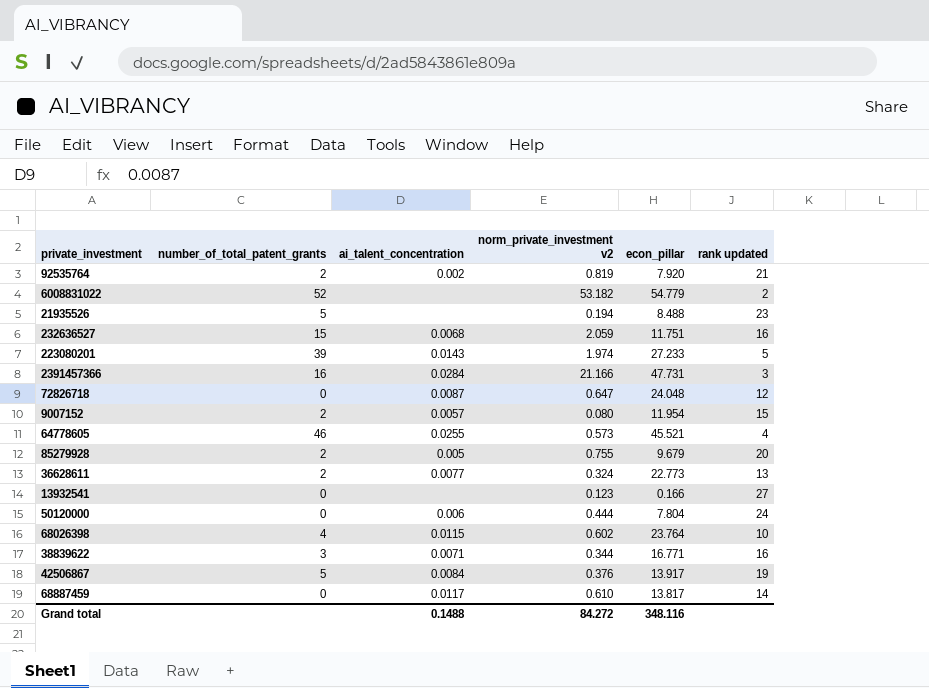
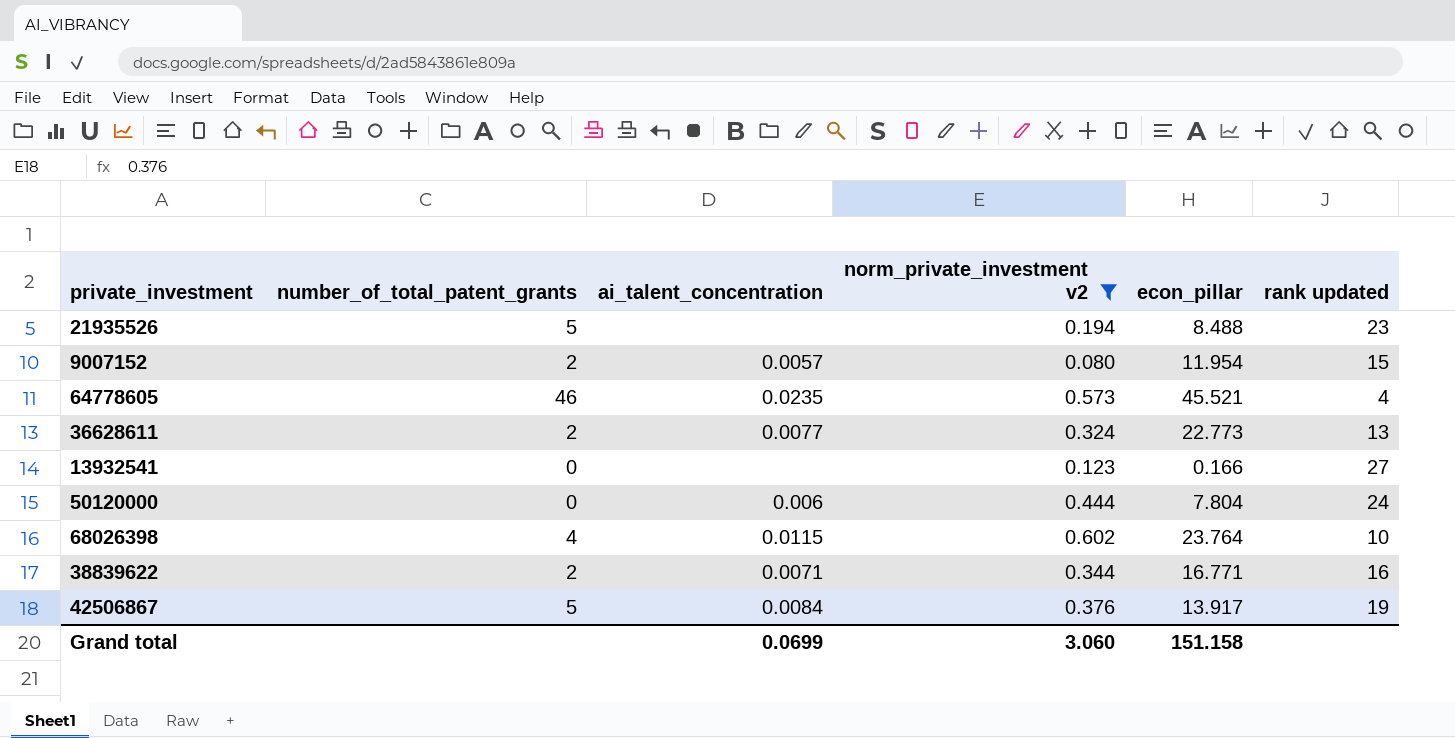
filter: none -> norm_private_investment v2 <= 0.602
64778605 | ai_talent_concentration: 0.0255 -> 0.0235
38839622 | number_of_total_patent_grants: 3 -> 2
Grand total | ai_talent_concentration: 0.1488 -> 0.0699
Grand total | norm_private_investment v2: 84.272 -> 3.060
Grand total | econ_pillar: 348.116 -> 151.158

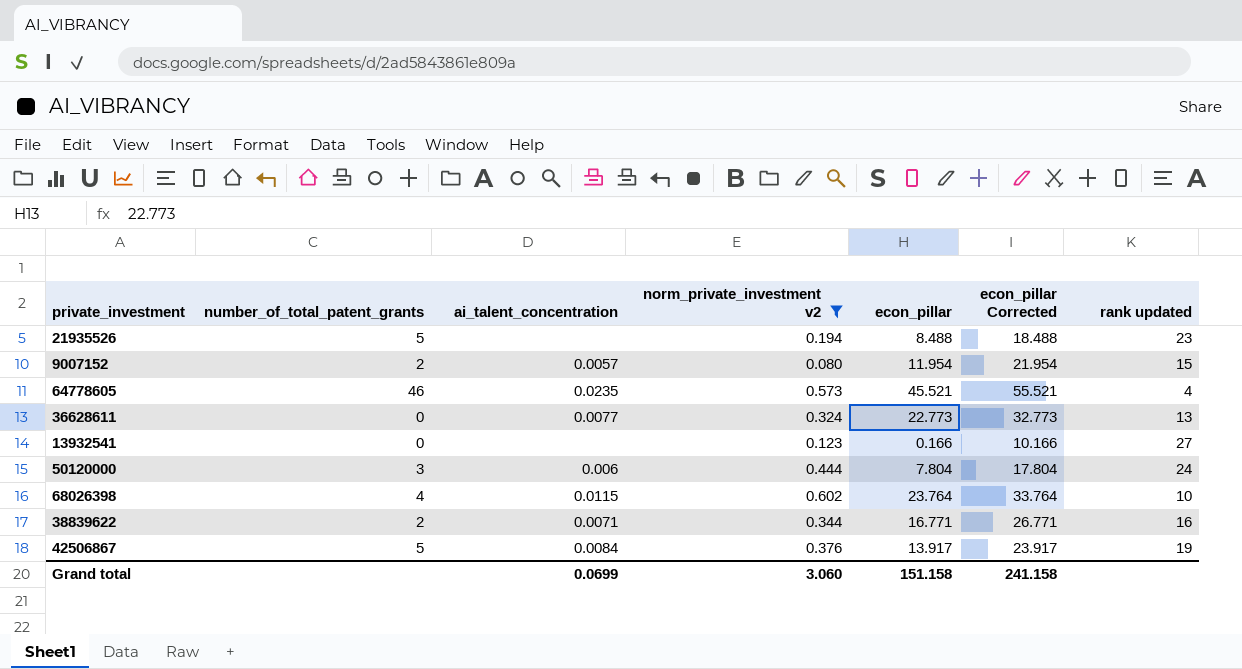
column econ_pillar Corrected | formula: none -> [econ_pillar] + 10
36628611 | number_of_total_patent_grants: 2 -> 0
50120000 | number_of_total_patent_grants: 0 -> 3

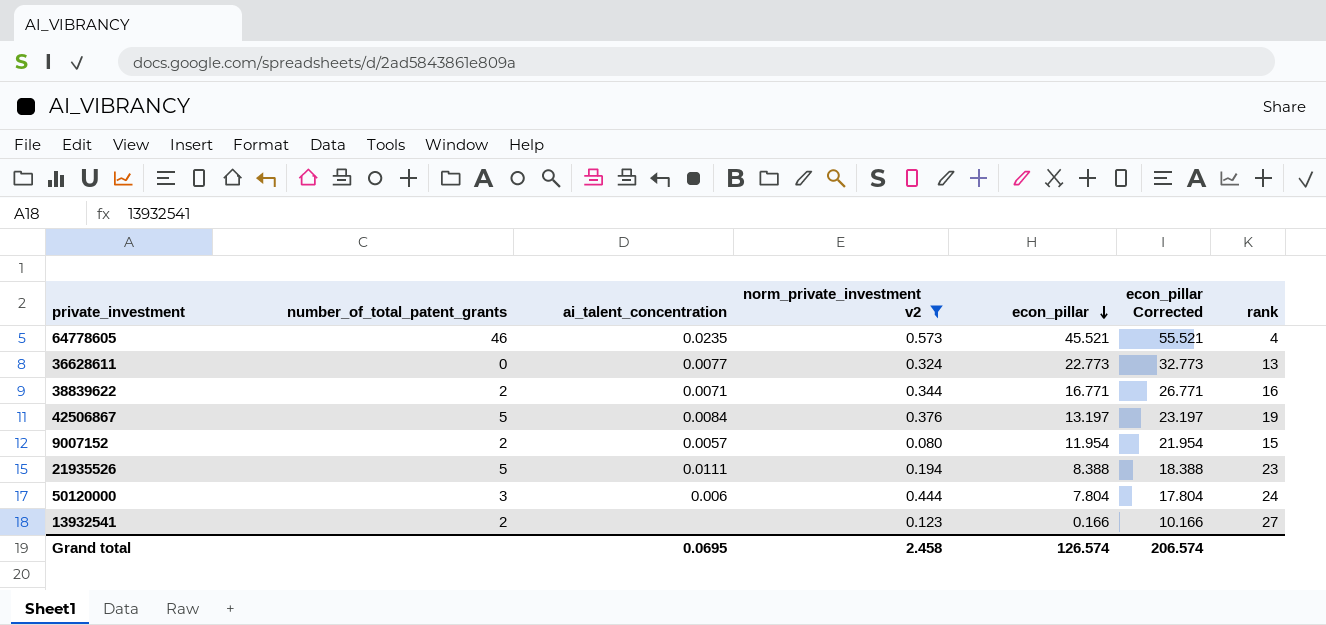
row order: none -> econ_pillar descending
column name: rank updated -> rank
row 68026398: 4 | 0.0115 | 0.602 | 23.764 | 33.764 | 10 -> none
42506867 | econ_pillar: 13.917 -> 13.197
42506867 | econ_pillar Corrected: 23.917 -> 23.197
21935526 | ai_talent_concentration: none -> 0.0111
21935526 | econ_pillar: 8.488 -> 8.388
21935526 | econ_pillar Corrected: 18.488 -> 18.388
13932541 | number_of_total_patent_grants: 0 -> 2
Grand total | ai_talent_concentration: 0.0699 -> 0.0695
Grand total | norm_private_investment v2: 3.060 -> 2.458
Grand total | econ_pillar: 151.158 -> 126.574
Grand total | econ_pillar Corrected: 241.158 -> 206.574

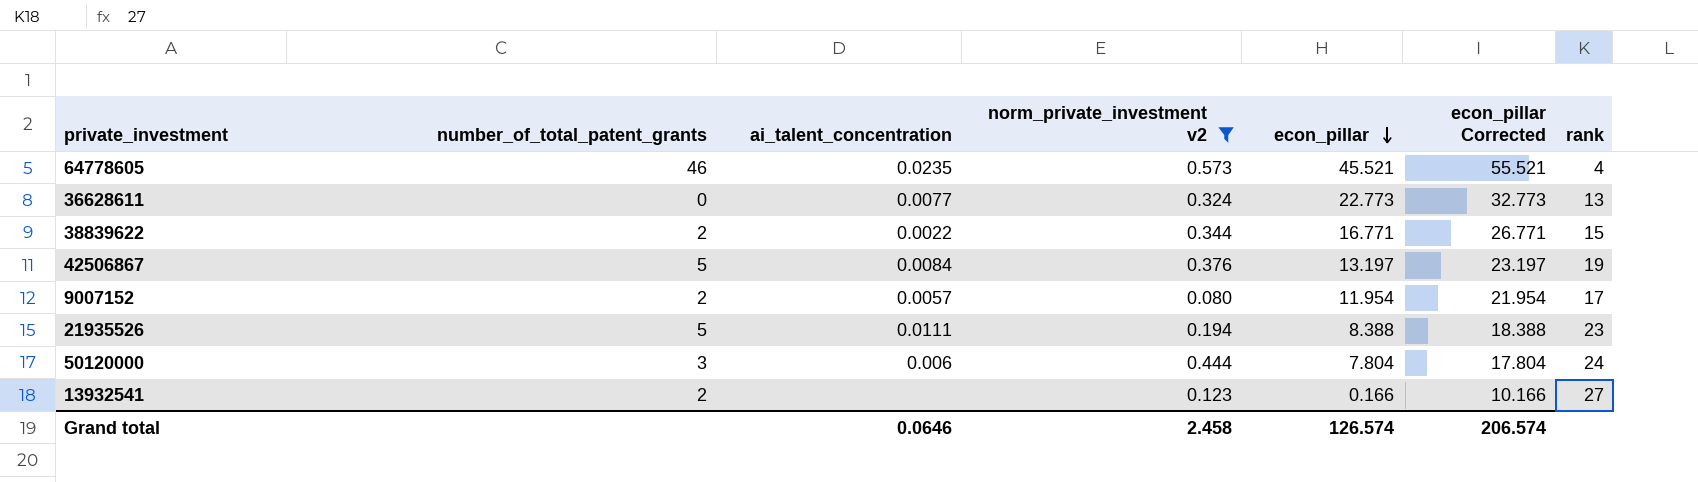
38839622 | ai_talent_concentration: 0.0071 -> 0.0022
38839622 | rank: 16 -> 15
9007152 | rank: 15 -> 17
Grand total | ai_talent_concentration: 0.0695 -> 0.0646

